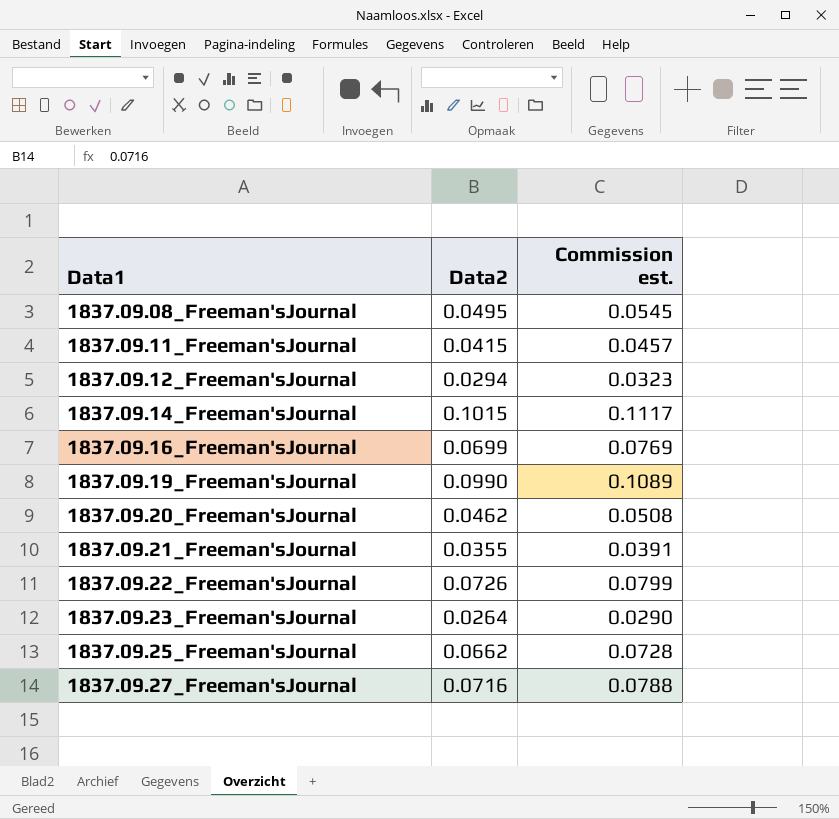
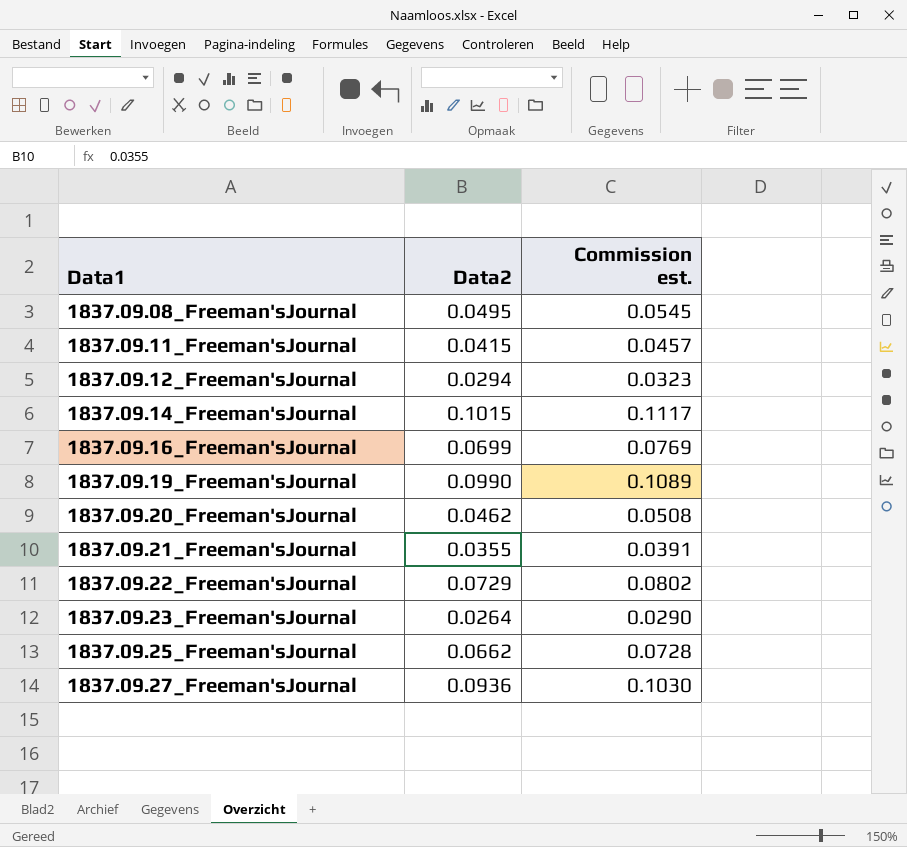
1837.09.22_Freeman'sJournal | Data2: 0.0726 -> 0.0729
1837.09.22_Freeman'sJournal | Commission est.: 0.0799 -> 0.0802
1837.09.27_Freeman'sJournal | Data2: 0.0716 -> 0.0936
1837.09.27_Freeman'sJournal | Commission est.: 0.0788 -> 0.1030

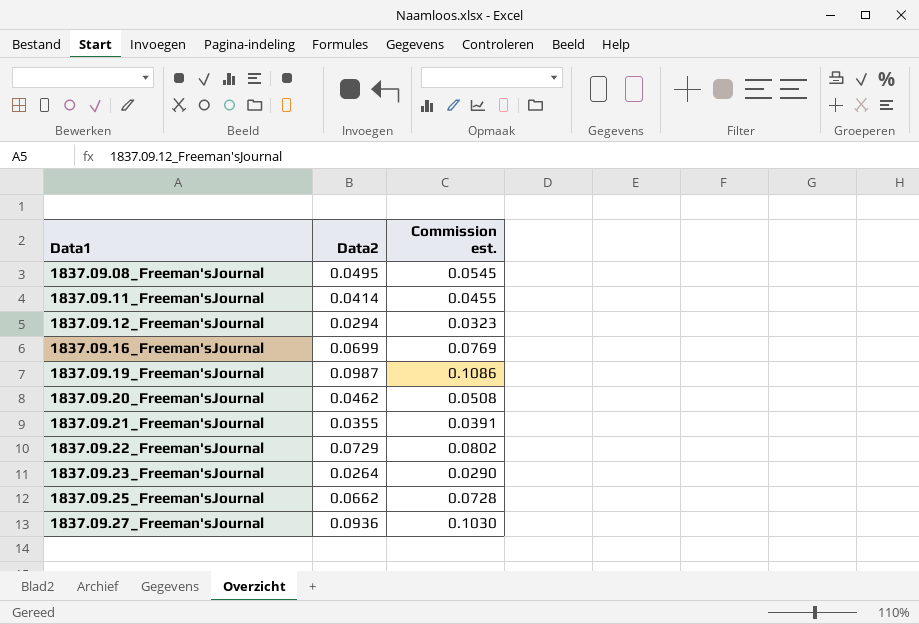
row 1837.09.14_Freeman'sJournal: 0.1015 | 0.1117 -> none
1837.09.11_Freeman'sJournal | Data2: 0.0415 -> 0.0414
1837.09.11_Freeman'sJournal | Commission est.: 0.0457 -> 0.0455
1837.09.19_Freeman'sJournal | Data2: 0.0990 -> 0.0987
1837.09.19_Freeman'sJournal | Commission est.: 0.1089 -> 0.1086

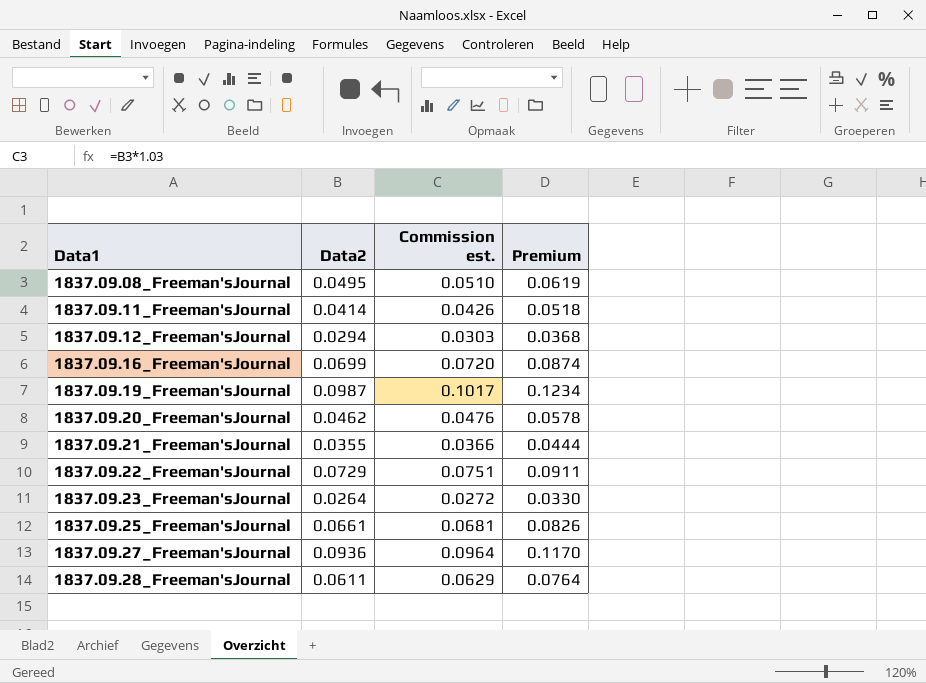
column Commission est. | formula: [Data2] * 1.1 -> [Data2] * 1.03
column Premium | formula: none -> [Data2] * 1.25
1837.09.25_Freeman'sJournal | Data2: 0.0662 -> 0.0661
row 1837.09.28_Freeman'sJournal: none -> 0.0611 | 0.0629 | 0.0764

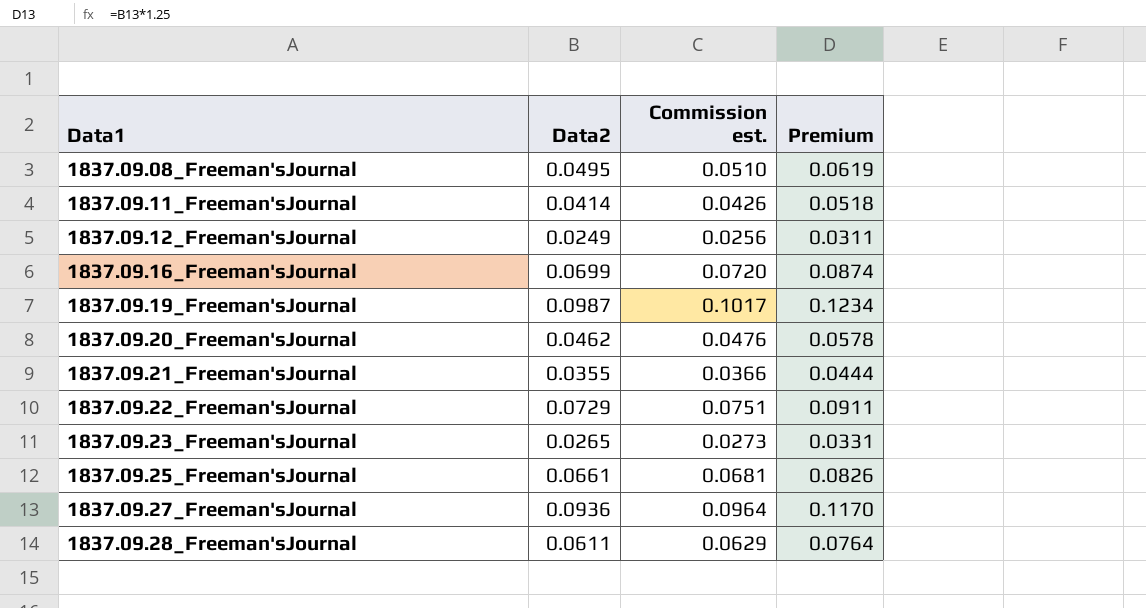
1837.09.12_Freeman'sJournal | Data2: 0.0294 -> 0.0249
1837.09.12_Freeman'sJournal | Commission est.: 0.0303 -> 0.0256
1837.09.12_Freeman'sJournal | Premium: 0.0368 -> 0.0311
1837.09.23_Freeman'sJournal | Data2: 0.0264 -> 0.0265
1837.09.23_Freeman'sJournal | Commission est.: 0.0272 -> 0.0273
1837.09.23_Freeman'sJournal | Premium: 0.0330 -> 0.0331

